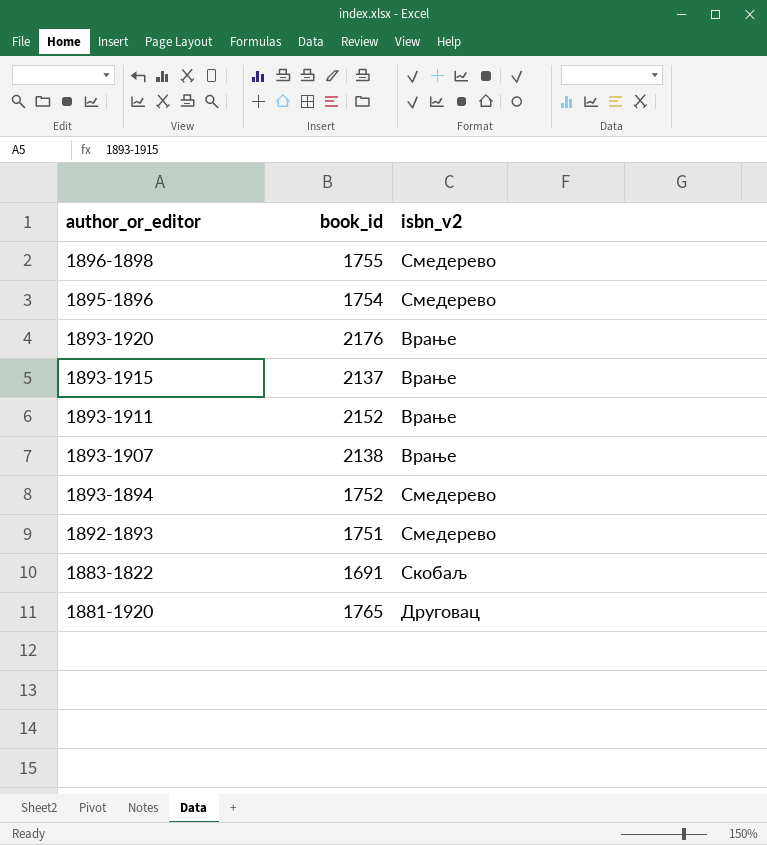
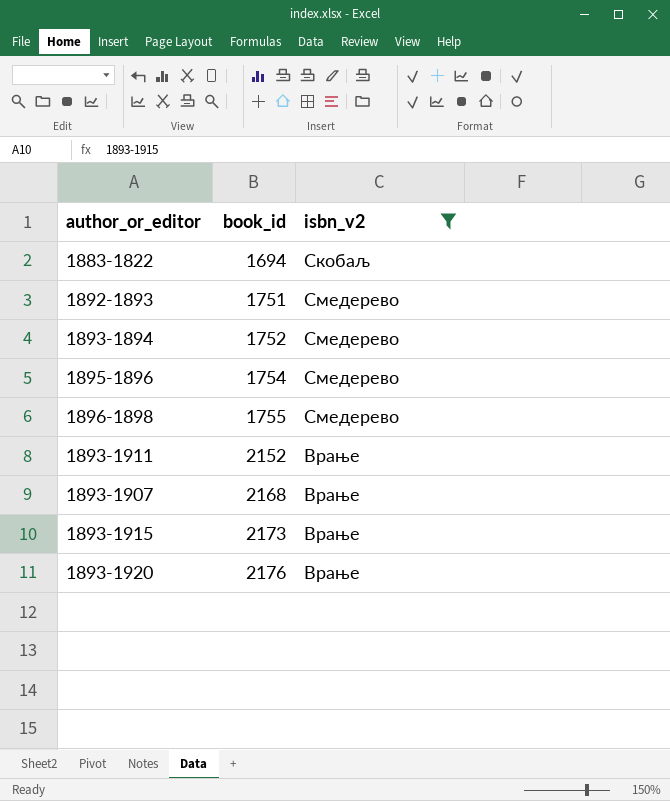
filter: none -> isbn_v2 != Друговац
row order: author_or_editor descending -> book_id ascending
1883-1822 | book_id: 1691 -> 1694
1893-1907 | book_id: 2138 -> 2168
1893-1915 | book_id: 2137 -> 2173

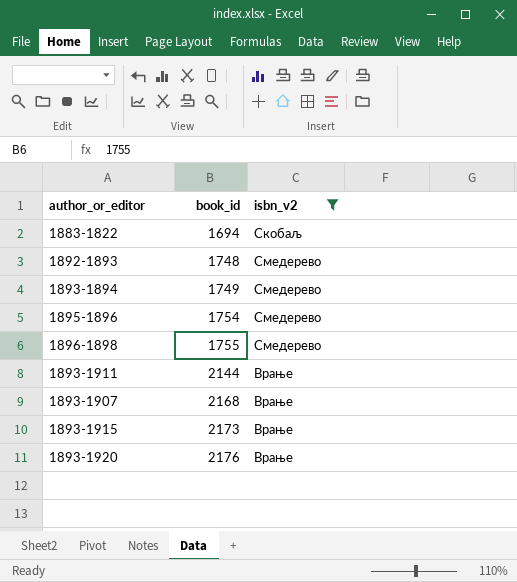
1892-1893 | book_id: 1751 -> 1748
1893-1894 | book_id: 1752 -> 1749
1893-1911 | book_id: 2152 -> 2144

